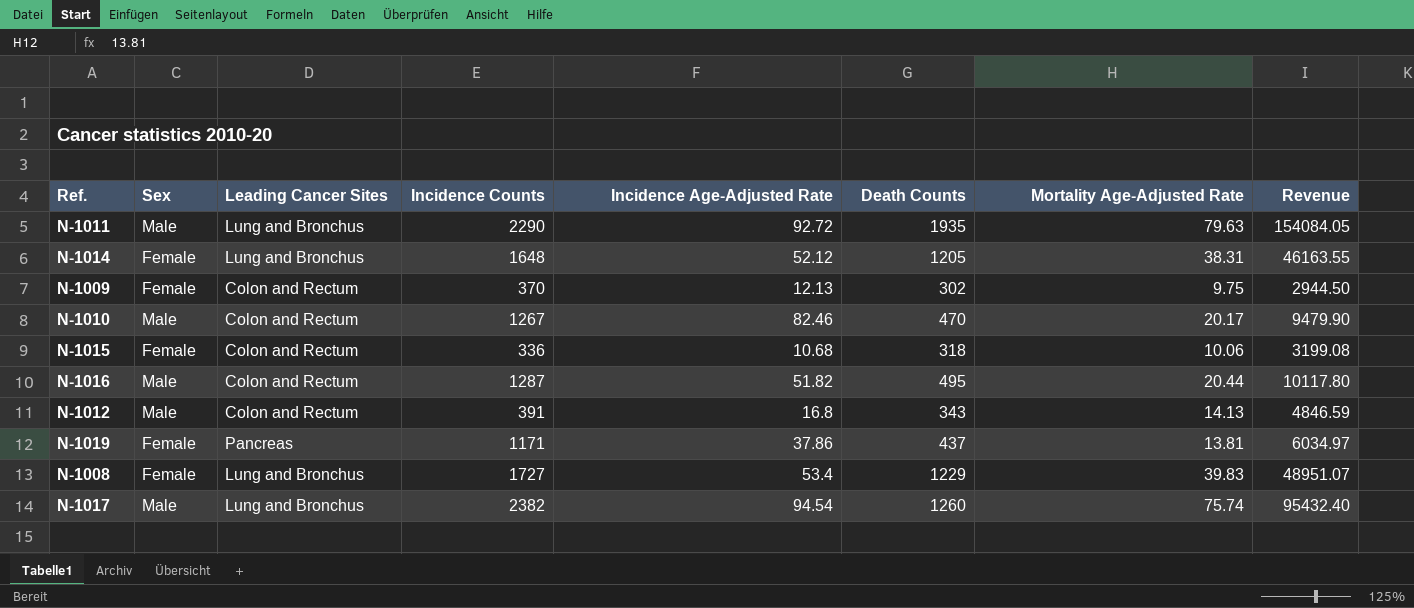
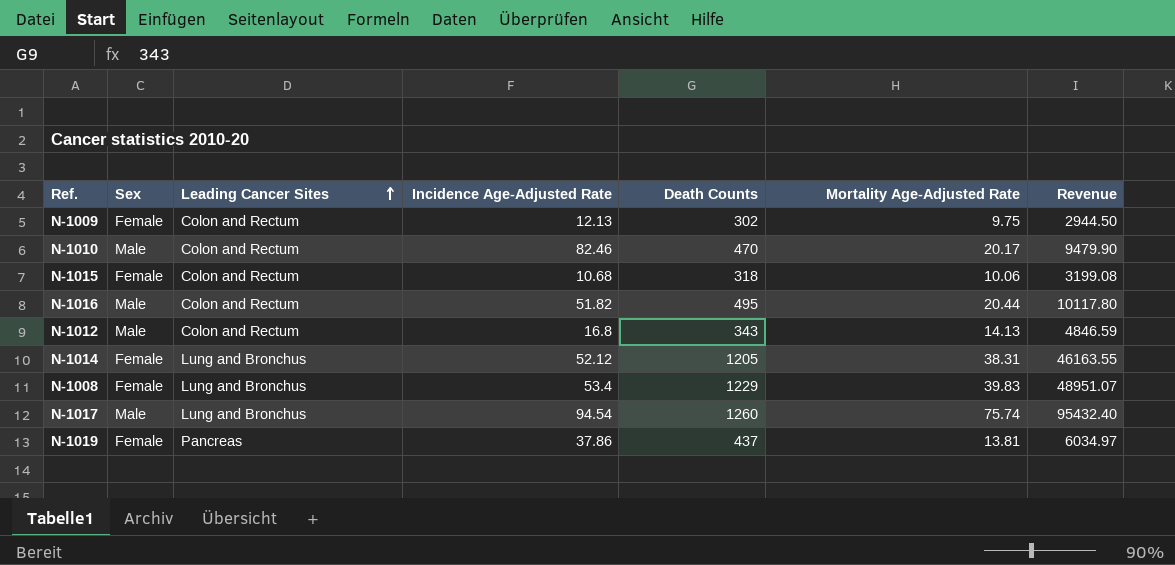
row order: none -> Leading Cancer Sites ascending
column Incidence Counts | position: 4 -> none
row N-1011: Male | Lung and Bronchus | 2290 | 92.72 | 1935 | 79.63 | 154084.05 -> none

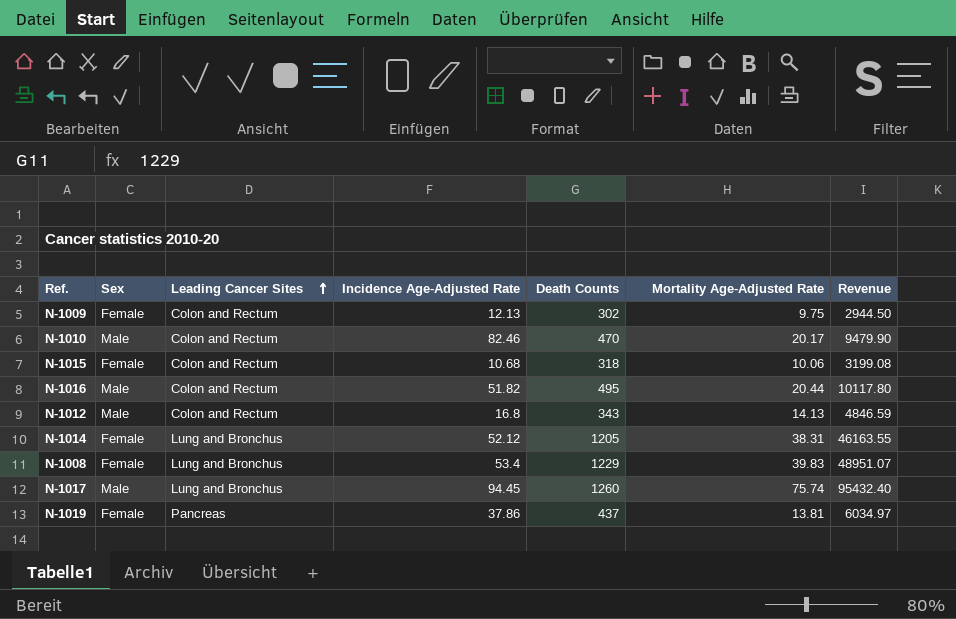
N-1017 | Incidence Age-Adjusted Rate: 94.54 -> 94.45

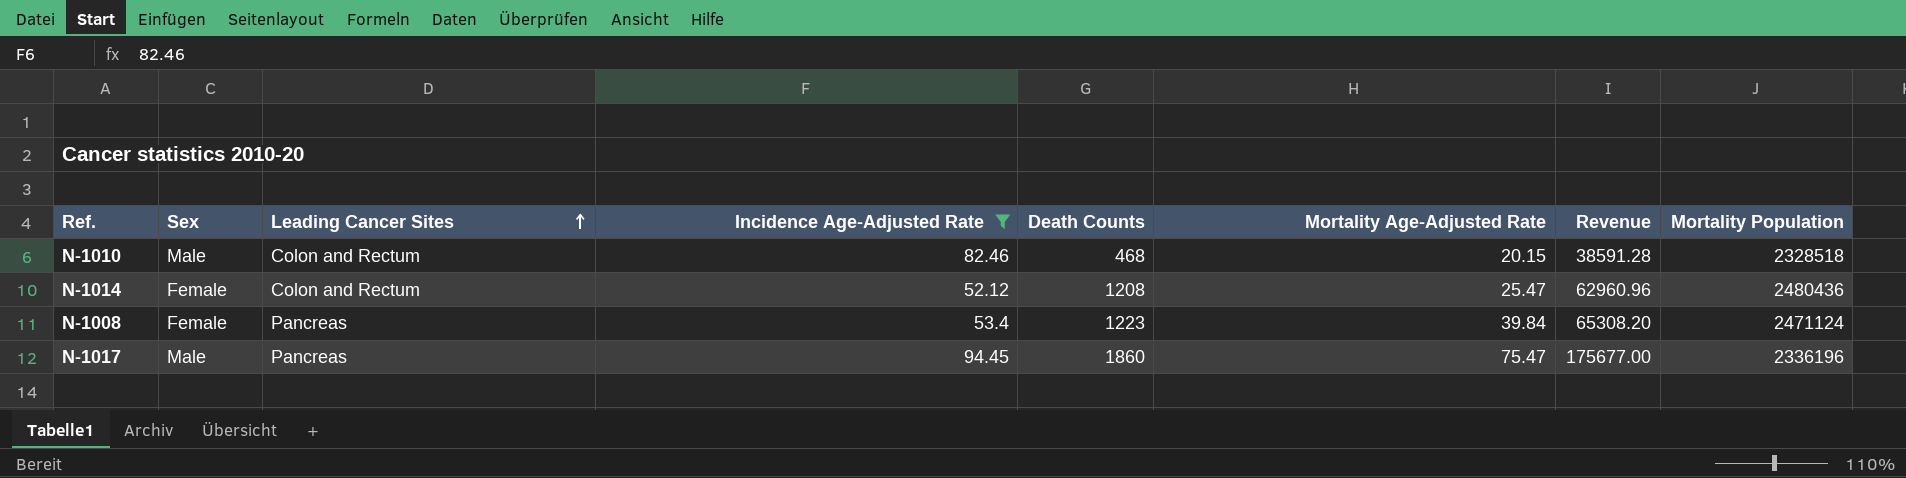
filter: none -> Incidence Age-Adjusted Rate >= 52.12
column Revenue | formula: [Death Counts] * [Mortality Age-Adjusted Rate] -> [Incidence Age-Adjusted Rate] * [Death Counts]
column Mortality Population | position: none -> 8
N-1010 | Death Counts: 470 -> 468
N-1010 | Mortality Age-Adjusted Rate: 20.17 -> 20.15
N-1014 | Leading Cancer Sites: Lung and Bronchus -> Colon and Rectum
N-1014 | Death Counts: 1205 -> 1208
N-1014 | Mortality Age-Adjusted Rate: 38.31 -> 25.47
N-1008 | Leading Cancer Sites: Lung and Bronchus -> Pancreas
N-1008 | Death Counts: 1229 -> 1223
N-1008 | Mortality Age-Adjusted Rate: 39.83 -> 39.84
N-1017 | Leading Cancer Sites: Lung and Bronchus -> Pancreas
N-1017 | Death Counts: 1260 -> 1860
N-1017 | Mortality Age-Adjusted Rate: 75.74 -> 75.47

